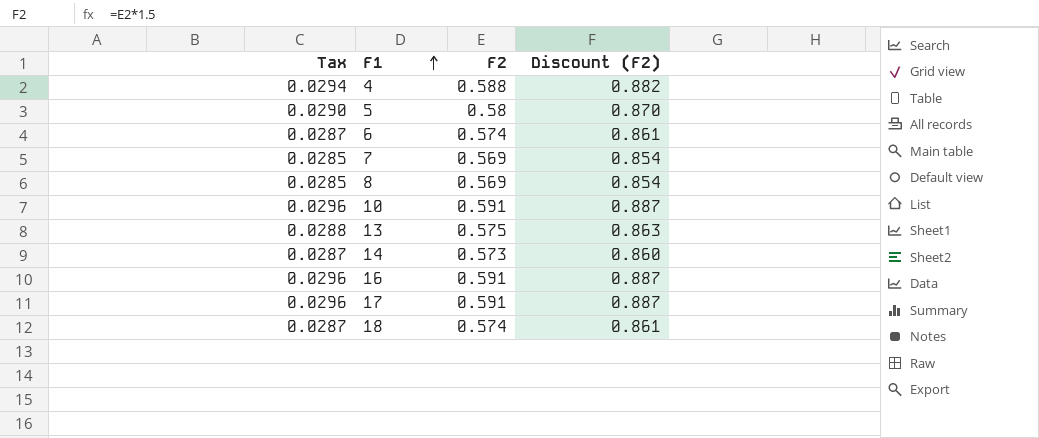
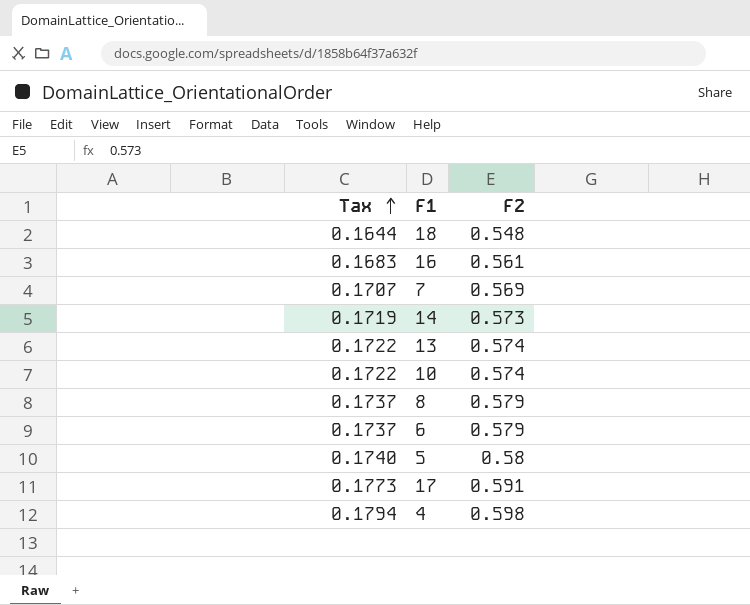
row order: F1 ascending -> Tax ascending
column Discount (F2) | formula: [F2] * 1.5 -> none
column Tax | formula: [F2] * 0.05 -> [F2] * 0.3
18 | F2: 0.574 -> 0.548
16 | F2: 0.591 -> 0.561
13 | F2: 0.575 -> 0.574
10 | F2: 0.591 -> 0.574
8 | F2: 0.569 -> 0.579
6 | F2: 0.574 -> 0.579
4 | F2: 0.588 -> 0.598

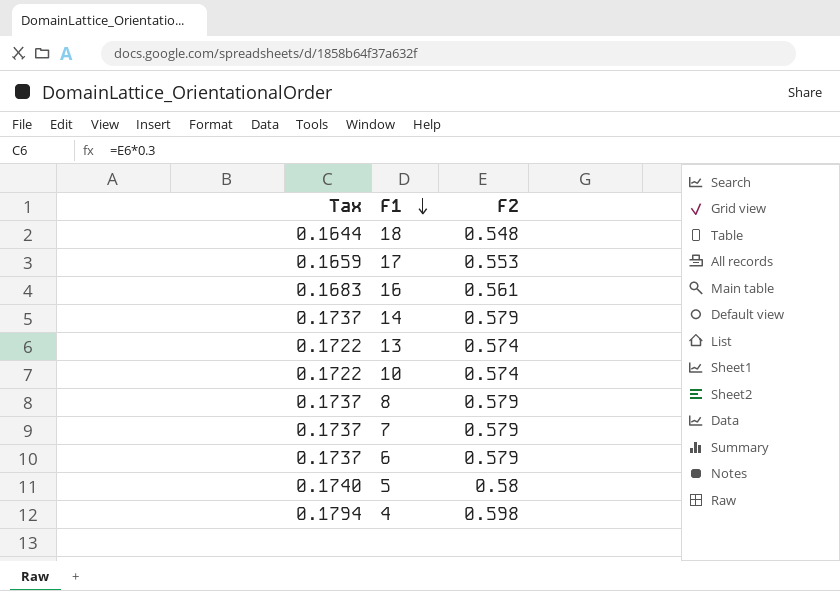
row order: Tax ascending -> F1 descending
17 | Tax: 0.1773 -> 0.1659
17 | F2: 0.591 -> 0.553
14 | Tax: 0.1719 -> 0.1737
14 | F2: 0.573 -> 0.579
7 | Tax: 0.1707 -> 0.1737
7 | F2: 0.569 -> 0.579

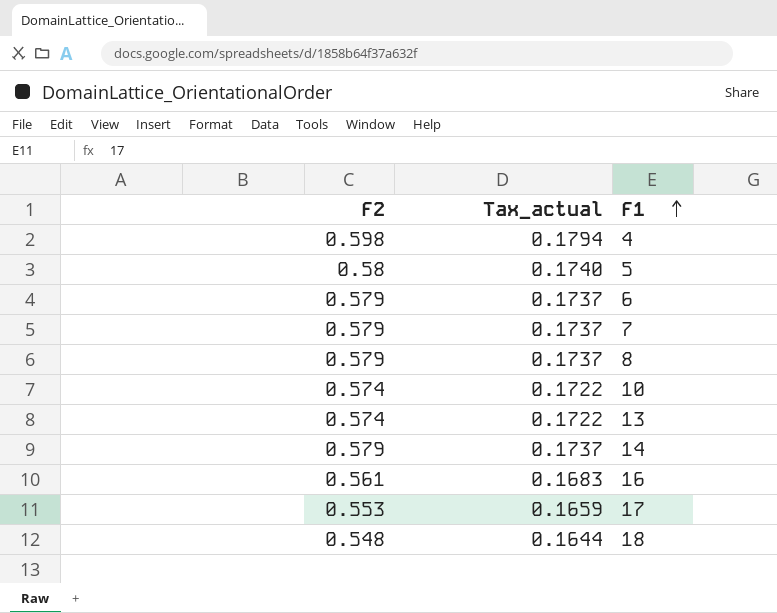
row order: F1 descending -> F1 ascending
column F2 | position: 3 -> 1
column name: Tax -> Tax_actual

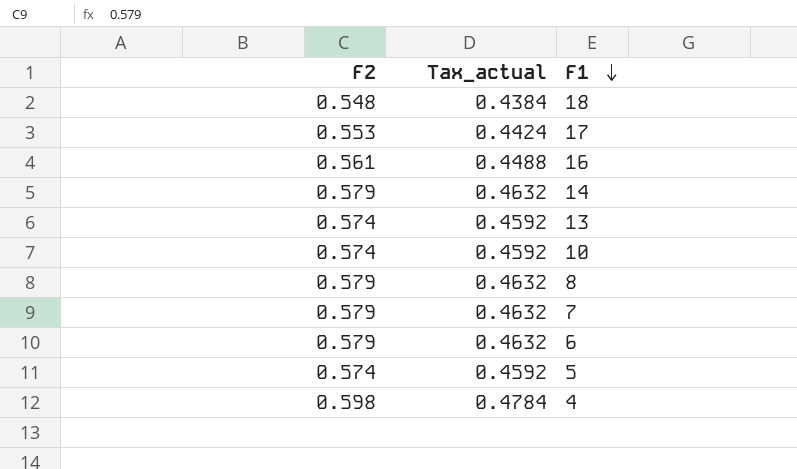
row order: F1 ascending -> F1 descending
column Tax_actual | formula: [F2] * 0.3 -> [F2] * 0.8
5 | F2: 0.58 -> 0.574

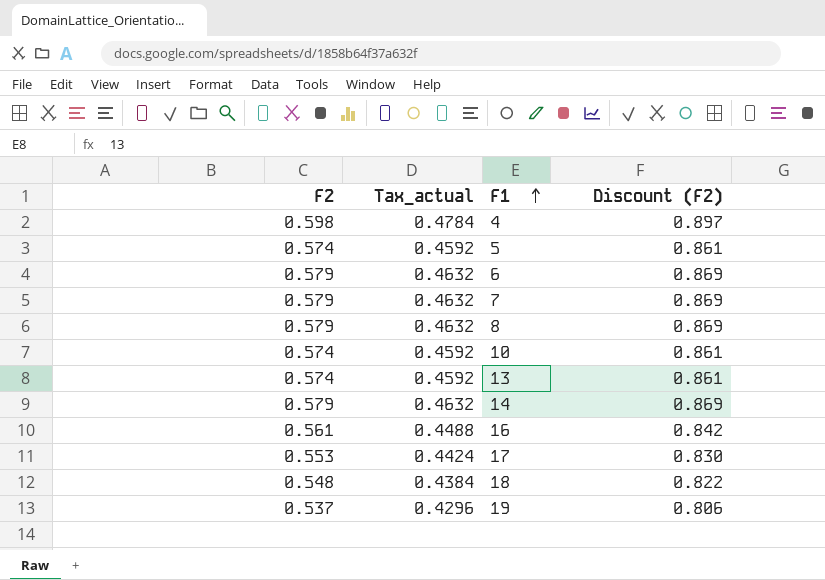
row order: F1 descending -> F1 ascending
column Discount (F2) | formula: none -> [F2] * 1.5
row 19: none -> 0.537 | 0.4296 | 0.806

